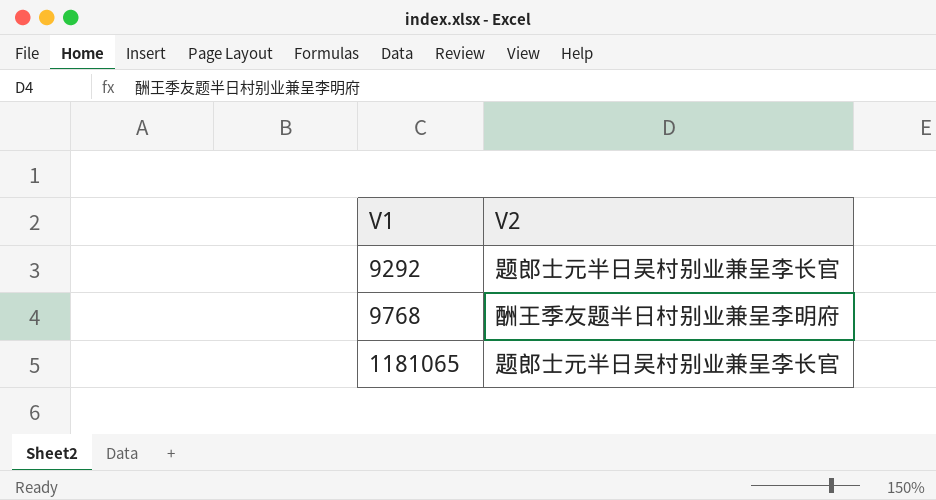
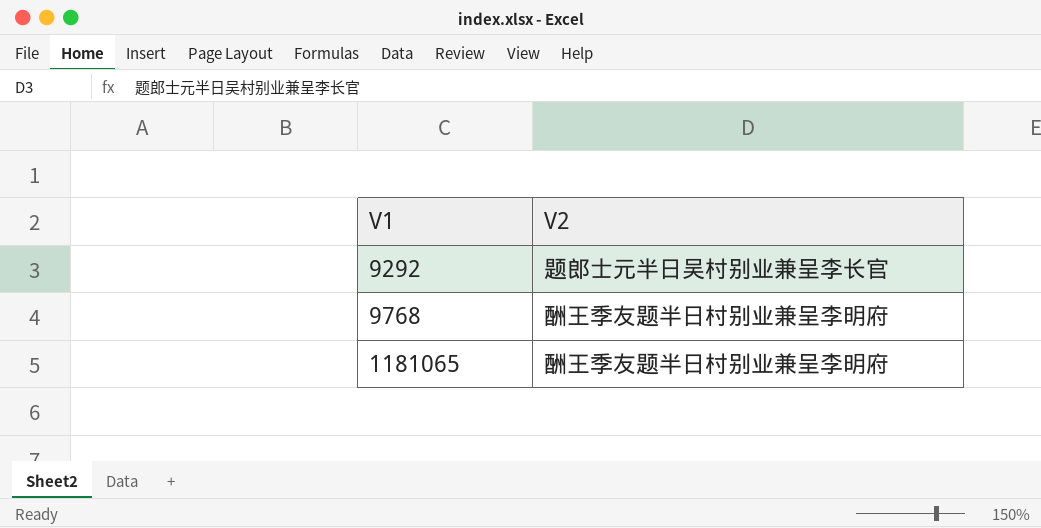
1181065 | V2: 题郎士元半日吴村别业兼呈李长官 -> 酬王季友题半日村别业兼呈李明府

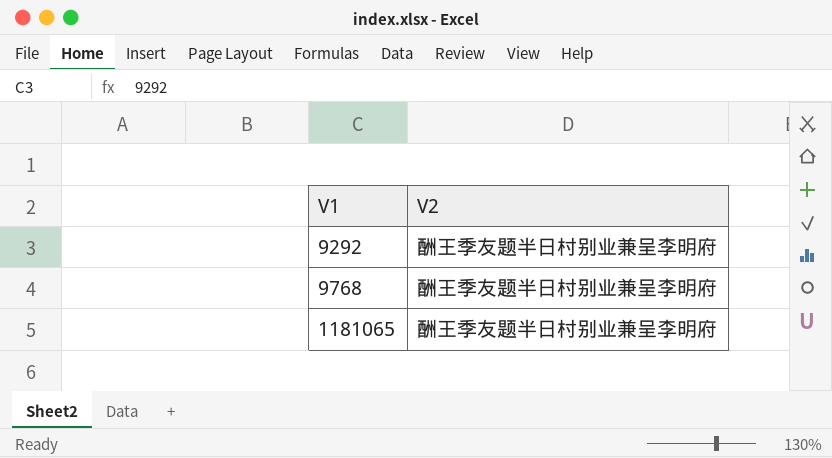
9292 | V2: 题郎士元半日吴村别业兼呈李长官 -> 酬王季友题半日村别业兼呈李明府

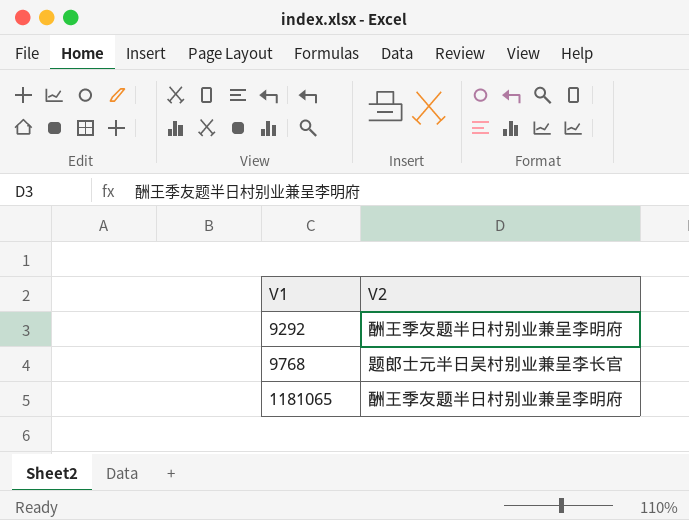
9768 | V2: 酬王季友题半日村别业兼呈李明府 -> 题郎士元半日吴村别业兼呈李长官

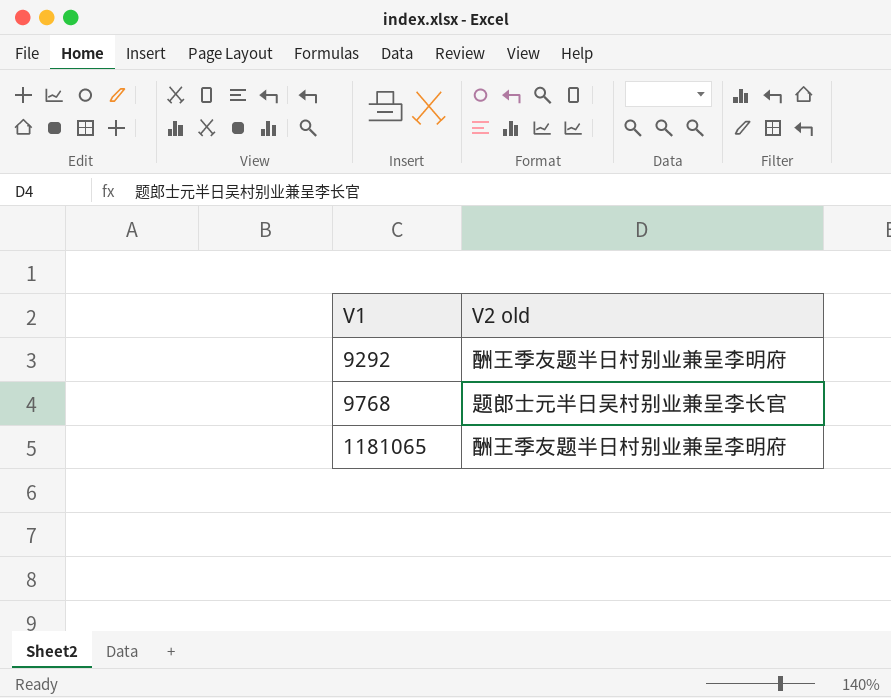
column name: V2 -> V2 old

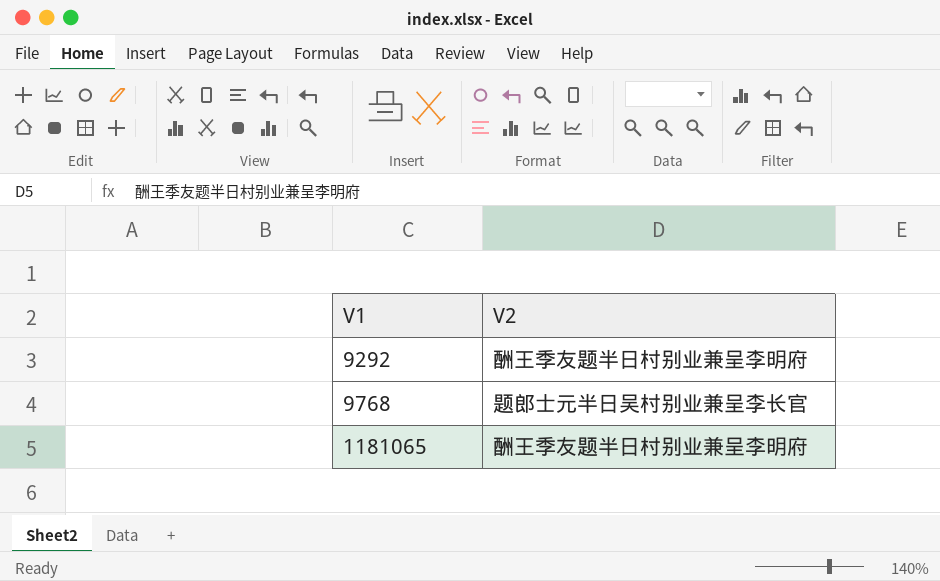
column name: V2 old -> V2

